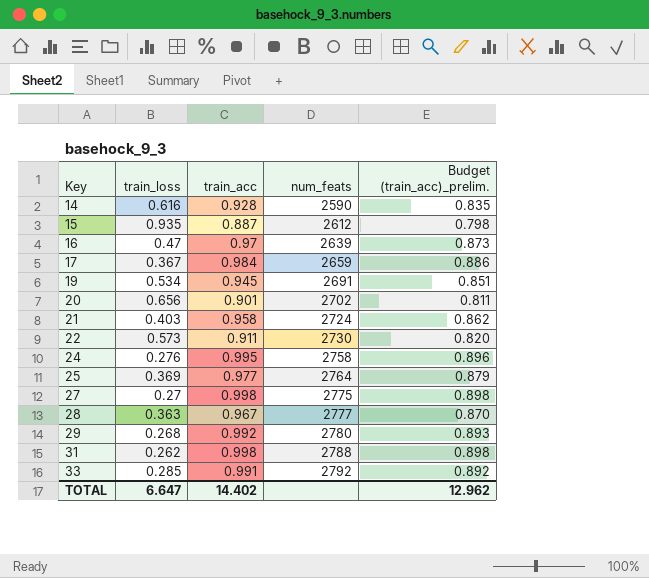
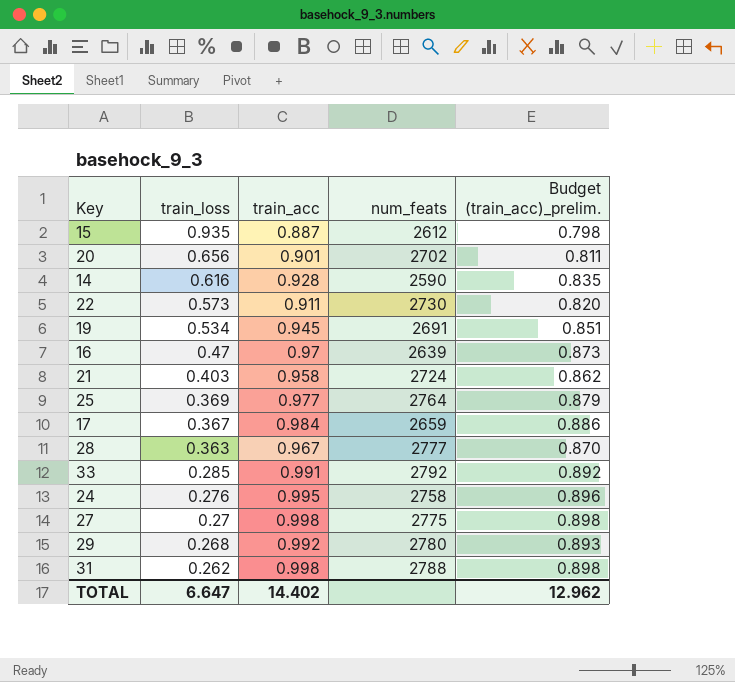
row order: Key ascending -> train_loss descending

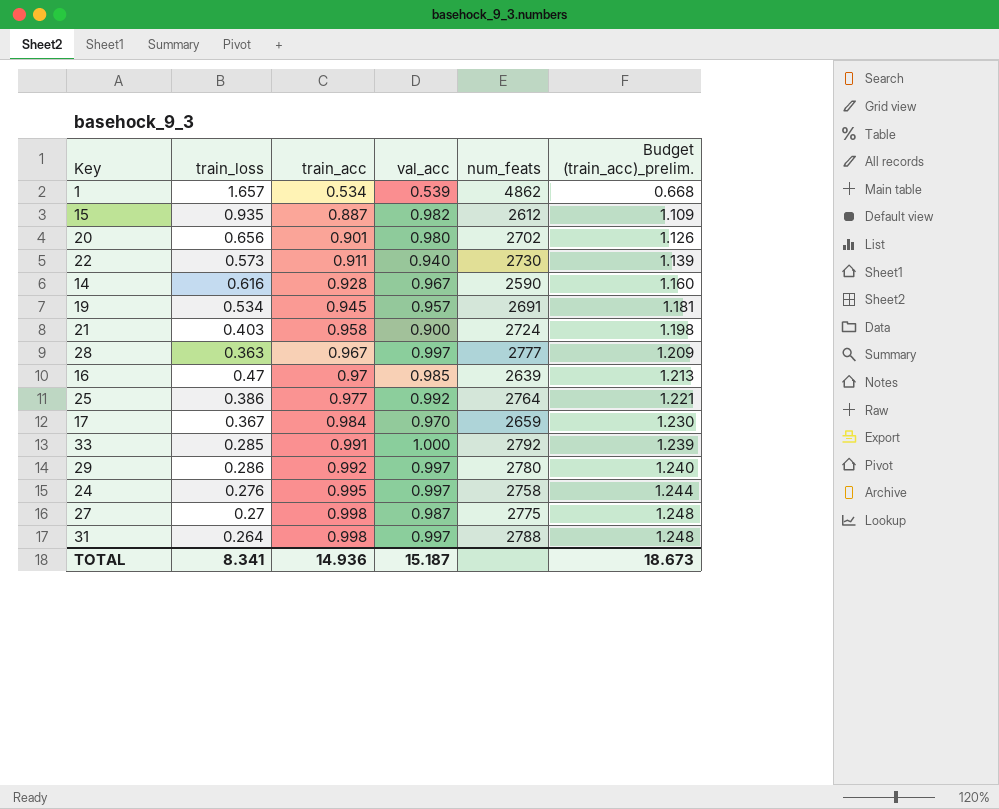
row order: train_loss descending -> train_acc ascending
column val_acc | position: none -> 4
column Budget (train_acc)_prelim. | formula: [train_acc] * 0.9 -> [train_acc] * 1.25
row 1: none -> 1.657 | 0.534 | 0.539 | 4862 | 0.668
25 | train_loss: 0.369 -> 0.386
29 | train_loss: 0.268 -> 0.286
31 | train_loss: 0.262 -> 0.264
TOTAL | train_loss: 6.647 -> 8.341
TOTAL | train_acc: 14.402 -> 14.936
TOTAL | Budget (train_acc)_prelim.: 12.962 -> 18.673

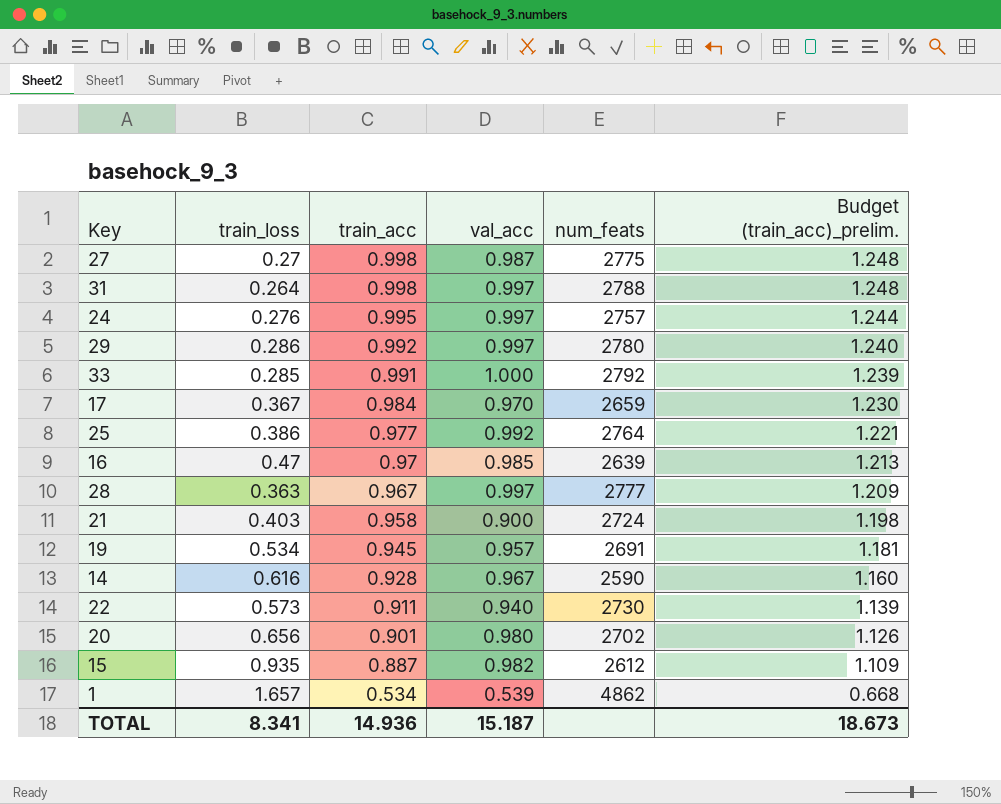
row order: train_acc ascending -> train_acc descending
24 | num_feats: 2758 -> 2757

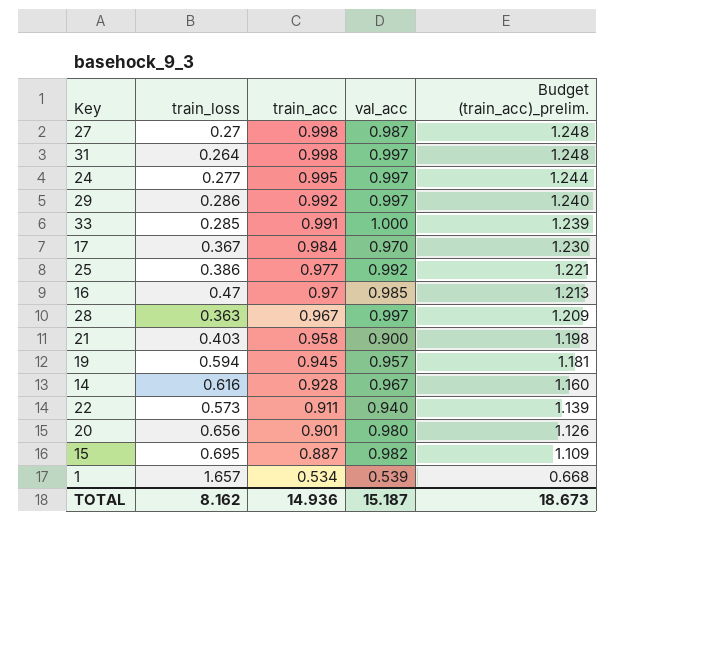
column num_feats | position: 5 -> none
24 | train_loss: 0.276 -> 0.277
19 | train_loss: 0.534 -> 0.594
15 | train_loss: 0.935 -> 0.695
TOTAL | train_loss: 8.341 -> 8.162

